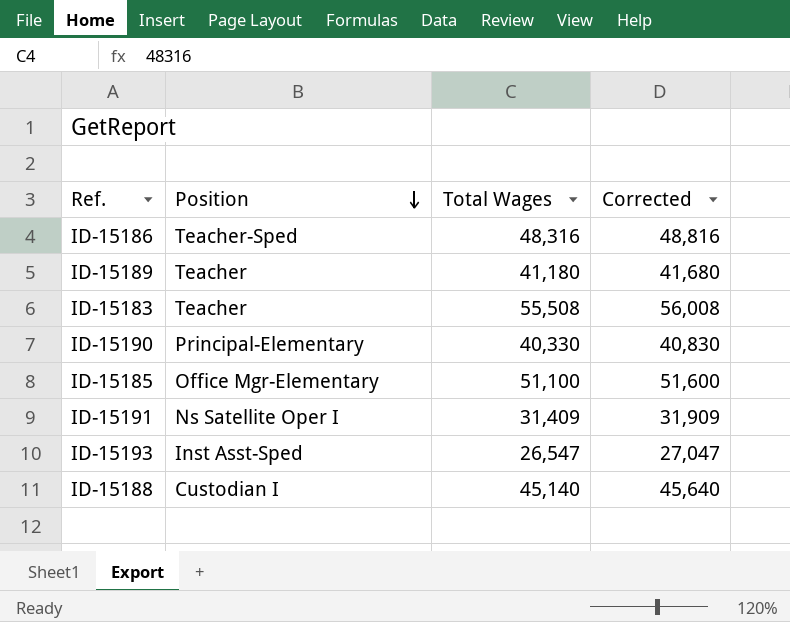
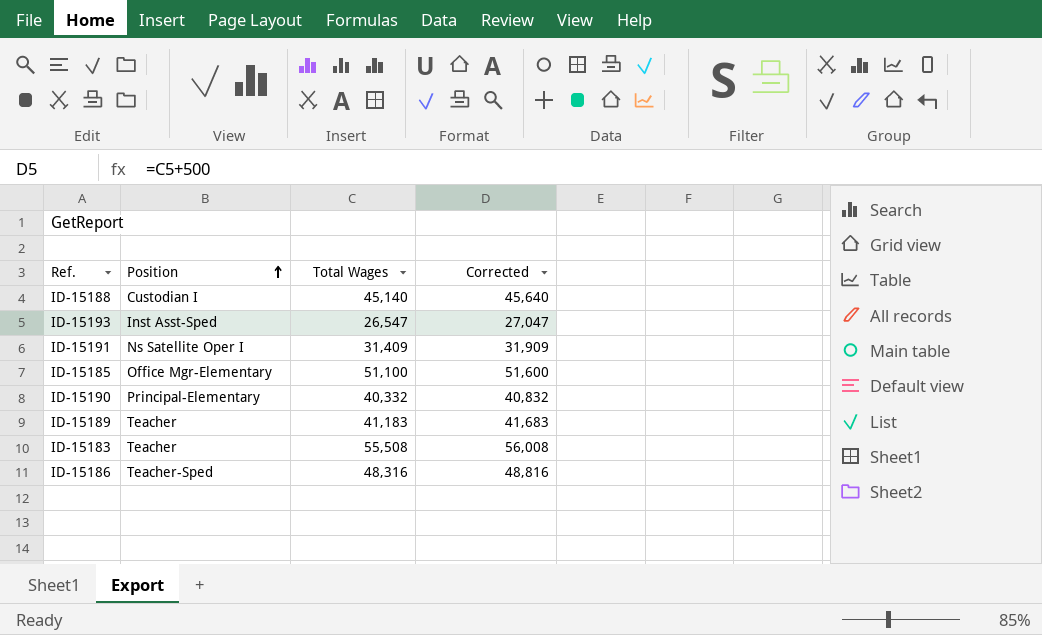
row order: Position descending -> Position ascending
ID-15190 | Total Wages: 40,330 -> 40,332
ID-15190 | Corrected: 40,830 -> 40,832
ID-15189 | Total Wages: 41,180 -> 41,183
ID-15189 | Corrected: 41,680 -> 41,683

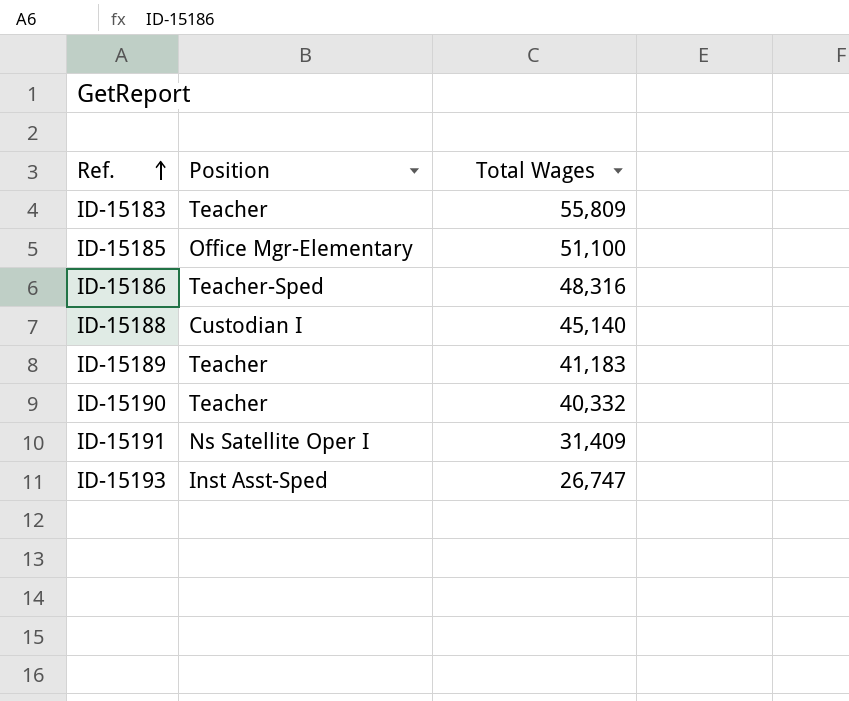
row order: Position ascending -> Ref. ascending
column Corrected | formula: [Total Wages] + 500 -> none
ID-15183 | Total Wages: 55,508 -> 55,809
ID-15190 | Position: Principal-Elementary -> Teacher
ID-15193 | Total Wages: 26,547 -> 26,747

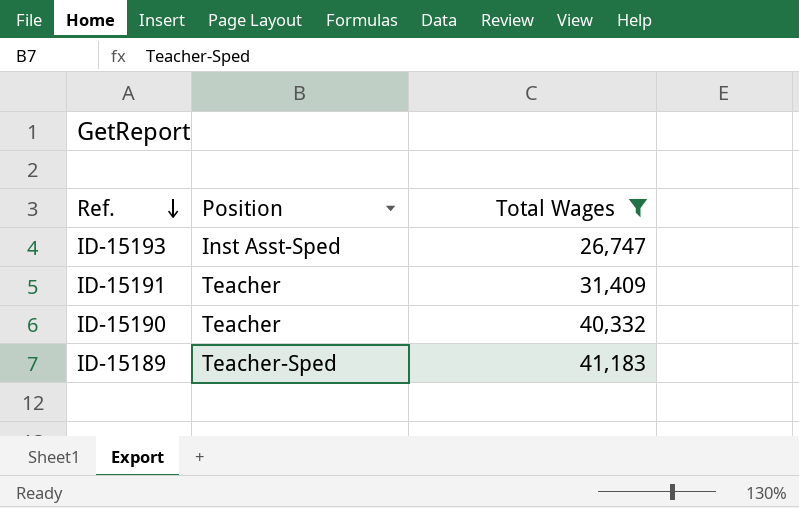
filter: none -> Total Wages <= 41,183
row order: Ref. ascending -> Ref. descending
ID-15191 | Position: Ns Satellite Oper I -> Teacher
ID-15189 | Position: Teacher -> Teacher-Sped

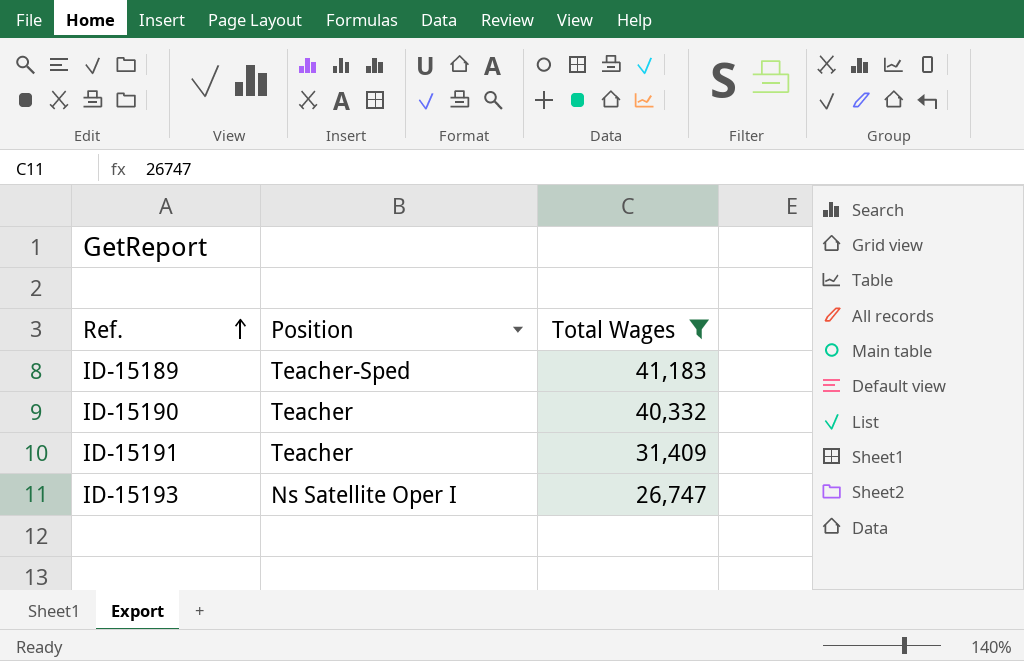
row order: Ref. descending -> Ref. ascending
ID-15193 | Position: Inst Asst-Sped -> Ns Satellite Oper I

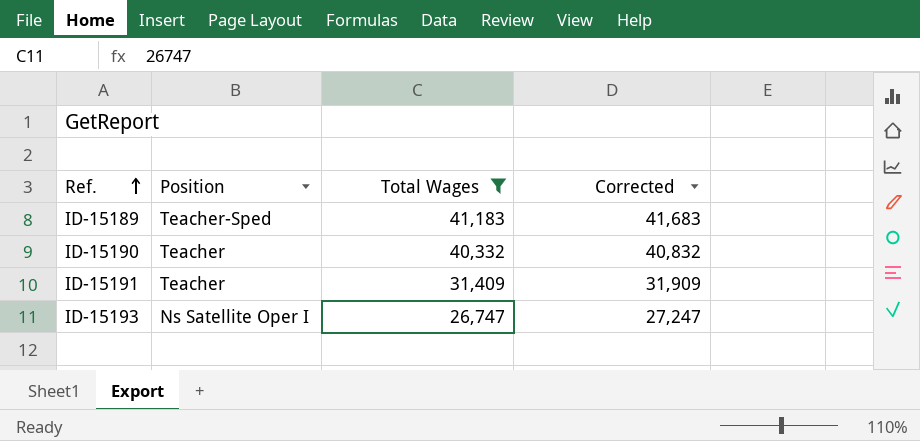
column Corrected | formula: none -> [Total Wages] + 500

